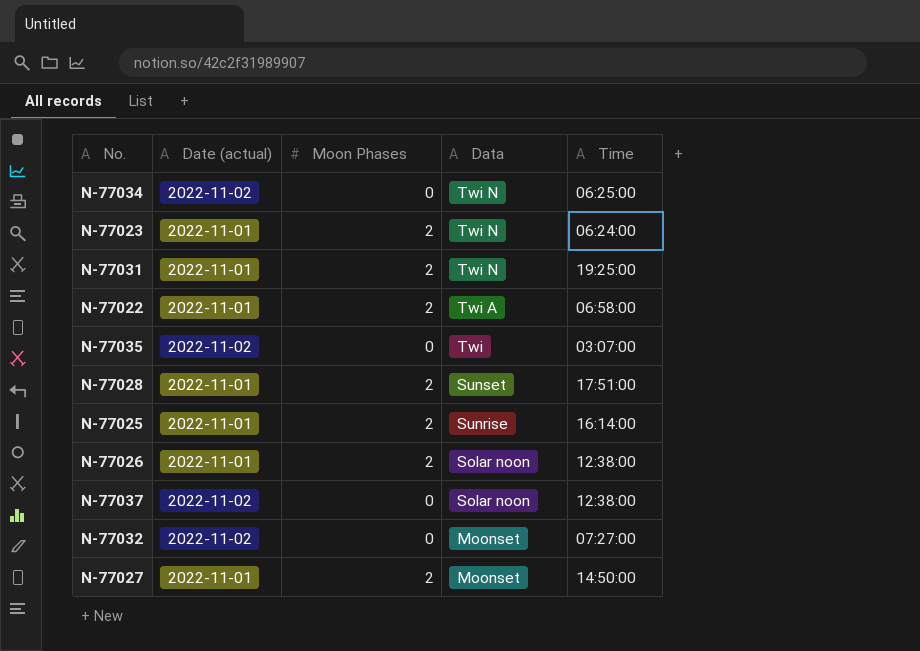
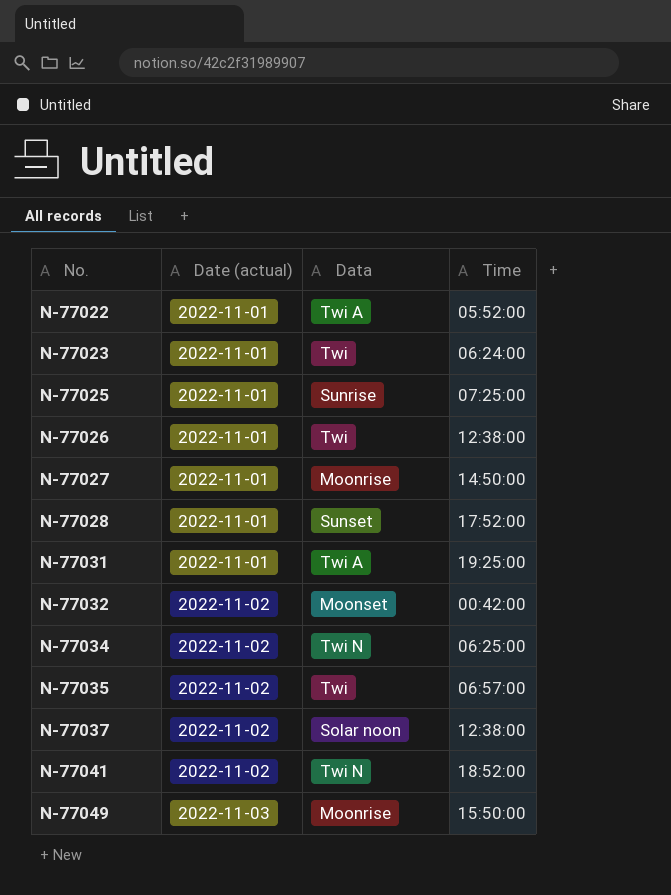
row order: Data descending -> No. ascending
column Moon Phases | position: 3 -> none
N-77022 | Time: 06:58:00 -> 05:52:00
N-77023 | Data: Twi N -> Twi
N-77025 | Time: 16:14:00 -> 07:25:00
N-77026 | Data: Solar noon -> Twi
N-77027 | Data: Moonset -> Moonrise
N-77028 | Time: 17:51:00 -> 17:52:00
N-77031 | Data: Twi N -> Twi A
N-77032 | Time: 07:27:00 -> 00:42:00
N-77035 | Time: 03:07:00 -> 06:57:00
row N-77041: none -> 2022-11-02 | Twi N | 18:52:00
row N-77049: none -> 2022-11-03 | Moonrise | 15:50:00

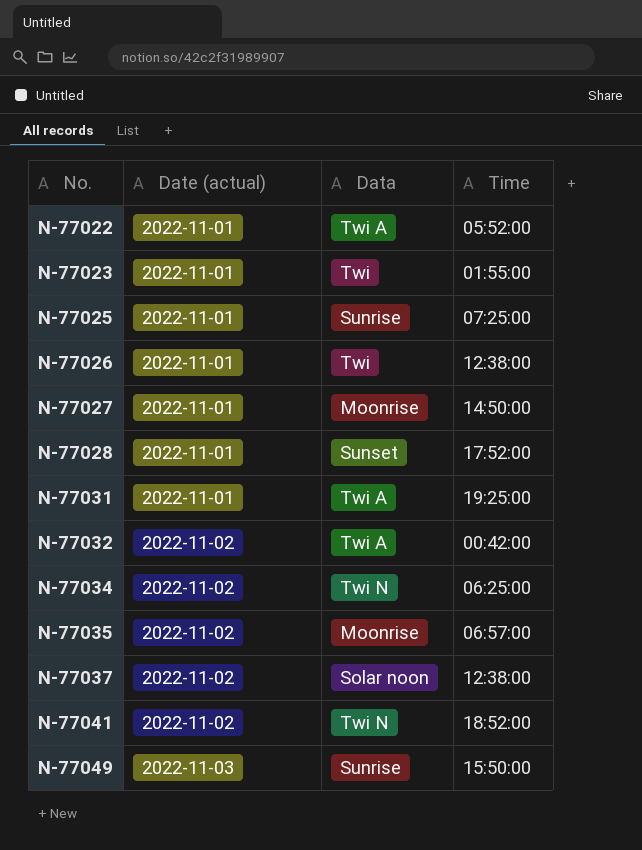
N-77023 | Time: 06:24:00 -> 01:55:00
N-77032 | Data: Moonset -> Twi A
N-77035 | Data: Twi -> Moonrise
N-77049 | Data: Moonrise -> Sunrise

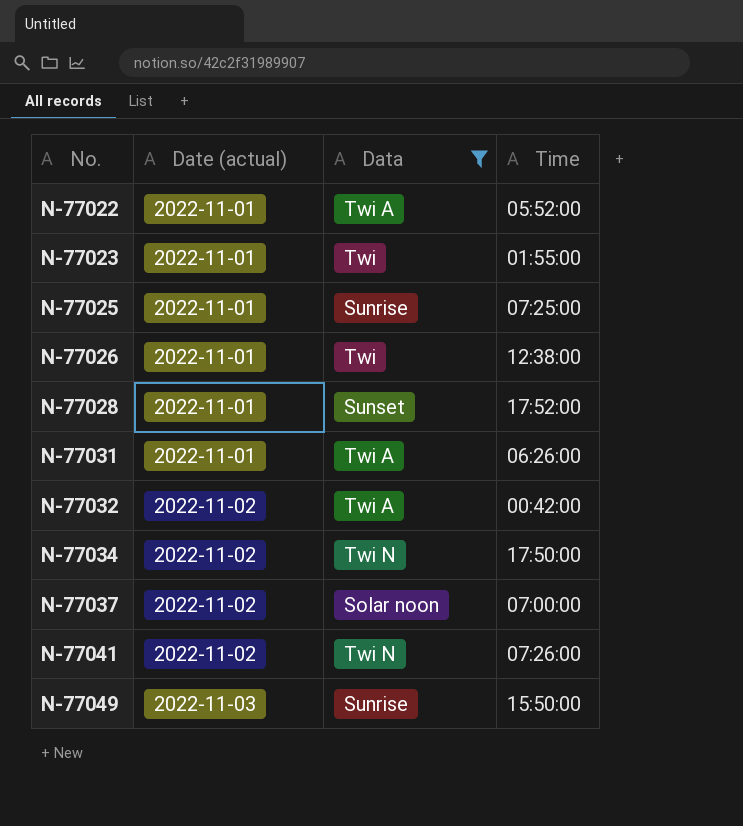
filter: none -> Data != Moonrise
N-77031 | Time: 19:25:00 -> 06:26:00
N-77034 | Time: 06:25:00 -> 17:50:00
N-77037 | Time: 12:38:00 -> 07:00:00
N-77041 | Time: 18:52:00 -> 07:26:00

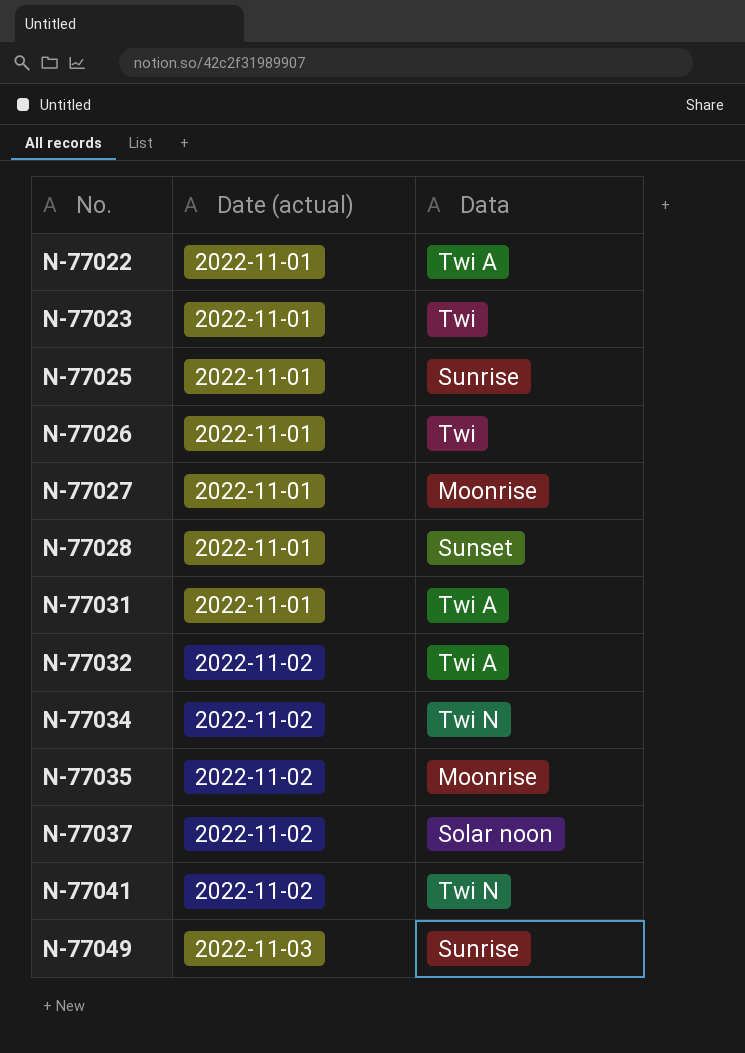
filter: Data != Moonrise -> none
column Time | position: 4 -> none

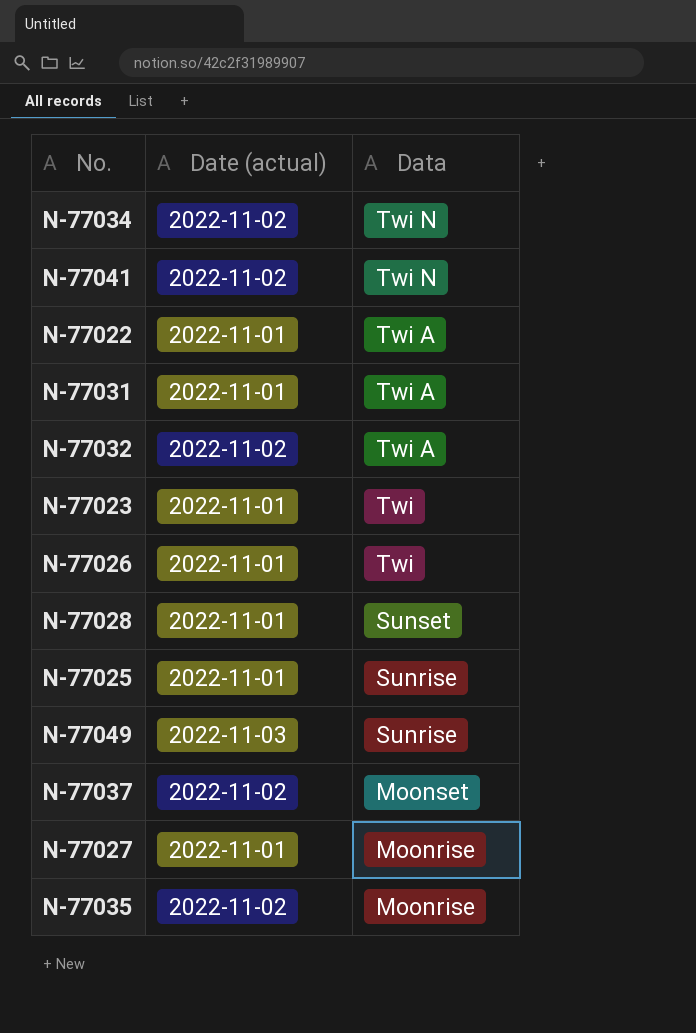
row order: No. ascending -> Data descending
N-77037 | Data: Solar noon -> Moonset

